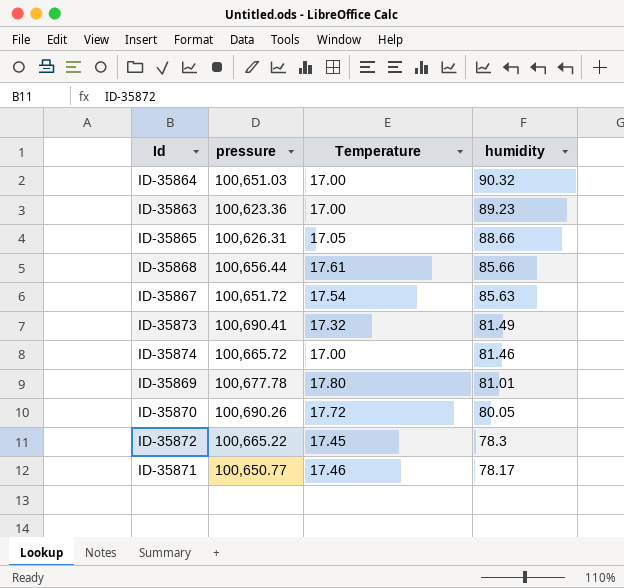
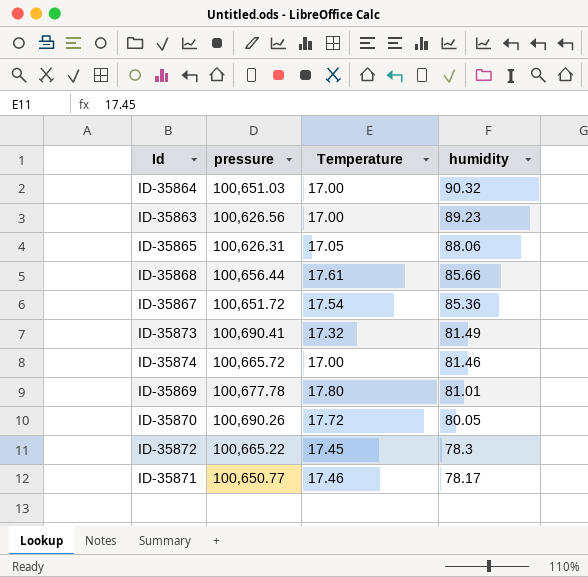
ID-35863 | pressure: 100,623.36 -> 100,626.56
ID-35865 | humidity: 88.66 -> 88.06
ID-35867 | humidity: 85.63 -> 85.36

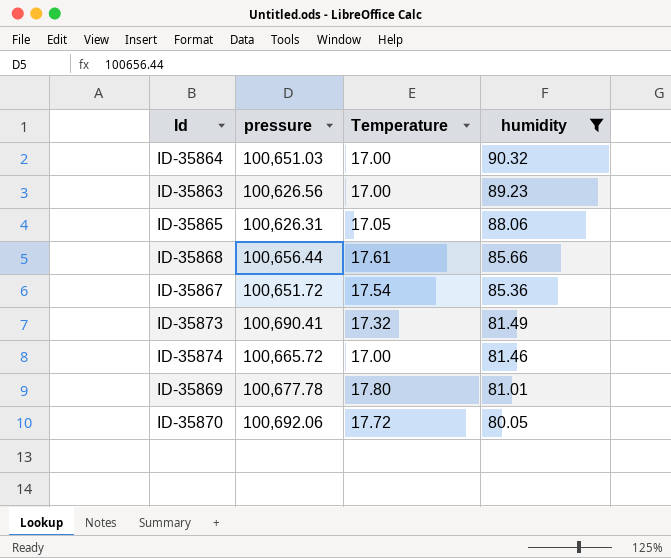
filter: none -> humidity >= 80.05
ID-35870 | pressure: 100,690.26 -> 100,692.06

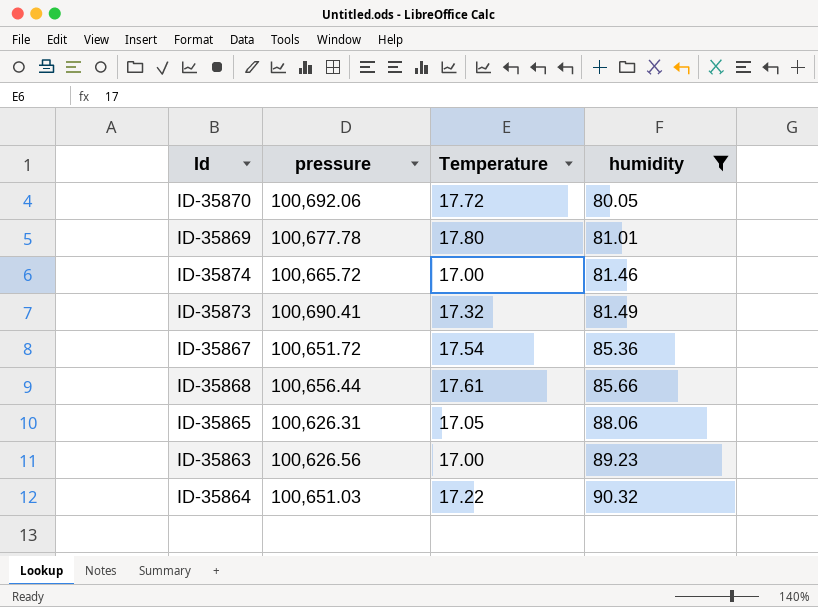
row order: humidity descending -> humidity ascending
ID-35864 | Temperature: 17.00 -> 17.22

